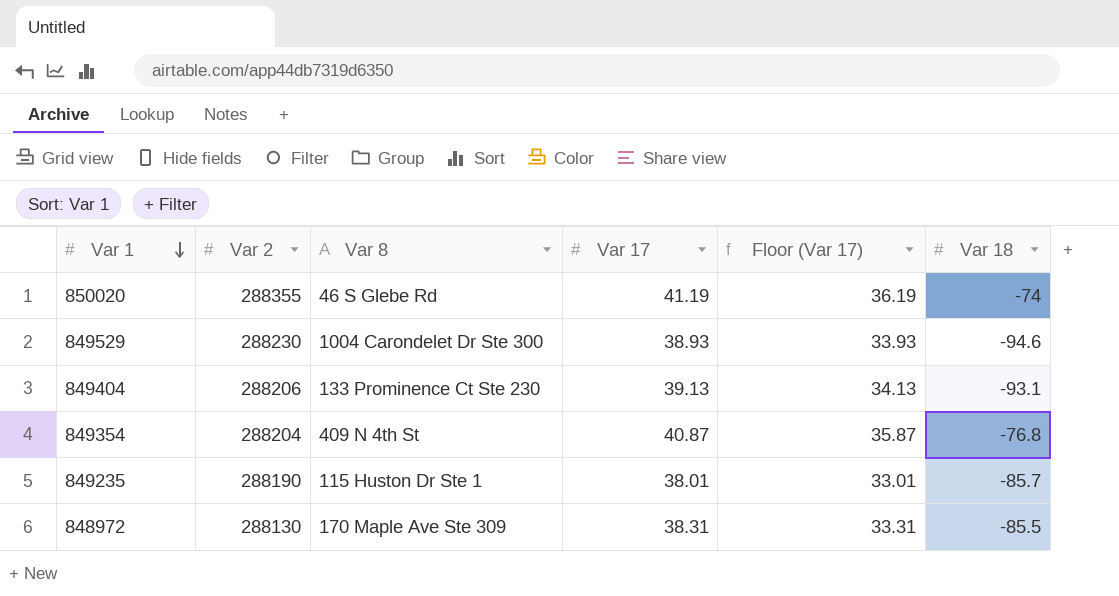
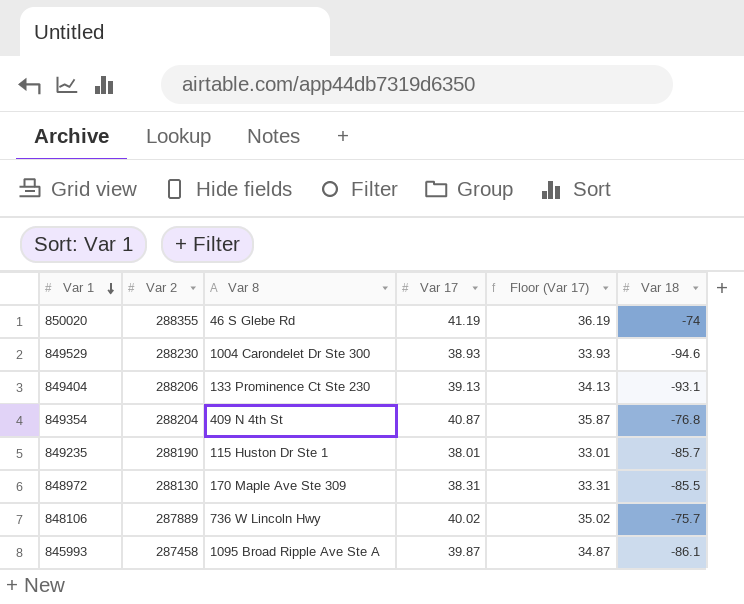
row 848106: none -> 287889 | 736 W Lincoln Hwy | 40.02 | 35.02 | -75.7
row 845993: none -> 287458 | 1095 Broad Ripple Ave Ste A | 39.87 | 34.87 | -86.1

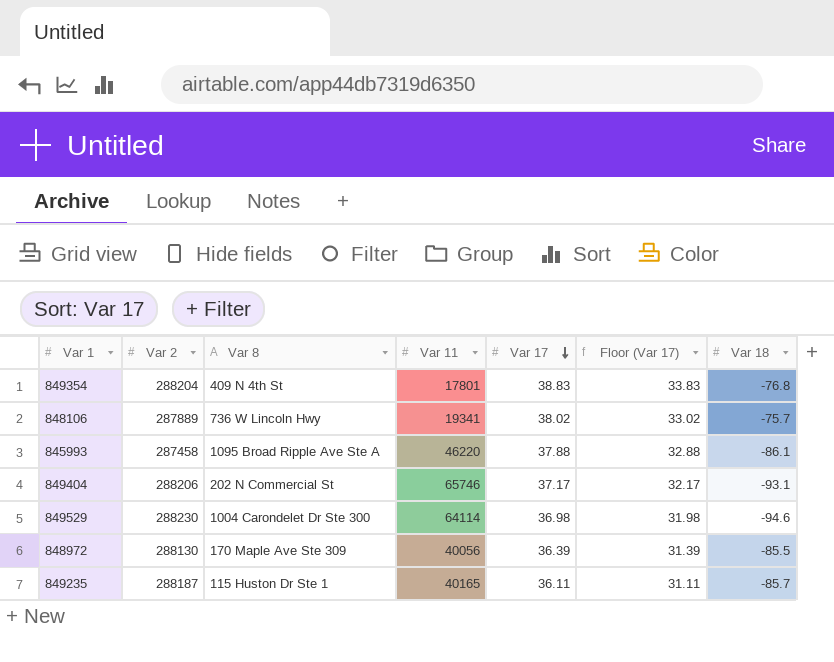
row order: Var 1 descending -> Var 17 descending
column Var 11 | position: none -> 4
row 850020: 288355 | 46 S Glebe Rd | 41.19 | 36.19 | -74 -> none
849354 | Var 17: 40.87 -> 38.83
849354 | Floor (Var 17): 35.87 -> 33.83
848106 | Var 17: 40.02 -> 38.02
848106 | Floor (Var 17): 35.02 -> 33.02
845993 | Var 17: 39.87 -> 37.88
845993 | Floor (Var 17): 34.87 -> 32.88
849404 | Var 8: 133 Prominence Ct Ste 230 -> 202 N Commercial St
849404 | Var 17: 39.13 -> 37.17
849404 | Floor (Var 17): 34.13 -> 32.17
849529 | Var 17: 38.93 -> 36.98
849529 | Floor (Var 17): 33.93 -> 31.98
848972 | Var 17: 38.31 -> 36.39
848972 | Floor (Var 17): 33.31 -> 31.39
849235 | Var 2: 288190 -> 288187
849235 | Var 17: 38.01 -> 36.11
849235 | Floor (Var 17): 33.01 -> 31.11

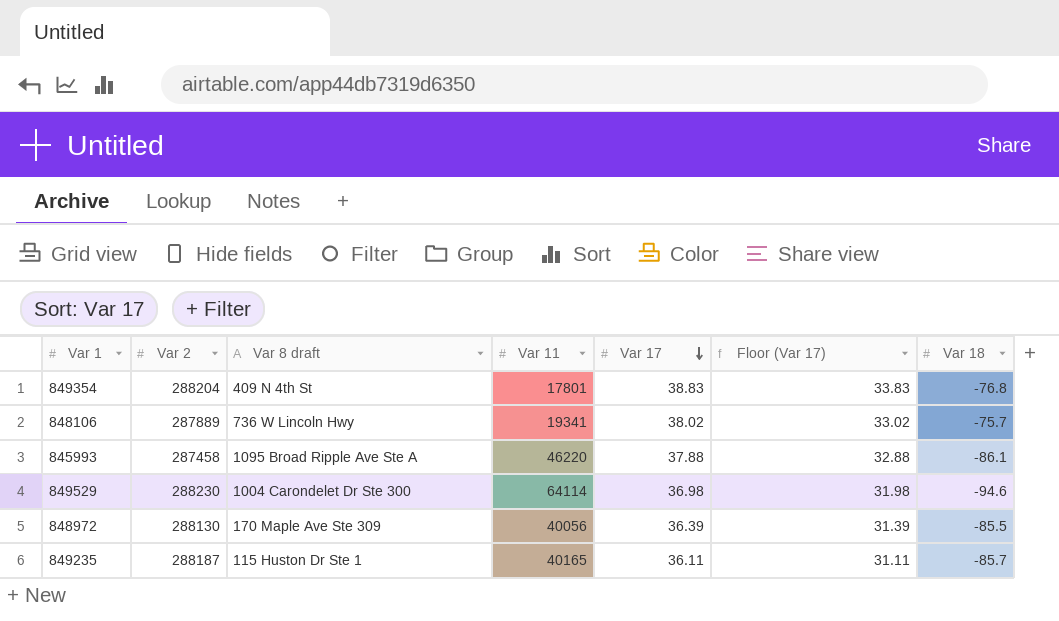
column name: Var 8 -> Var 8 draft
row 849404: 288206 | 202 N Commercial St | 65746 | 37.17 | 32.17 | -93.1 -> none

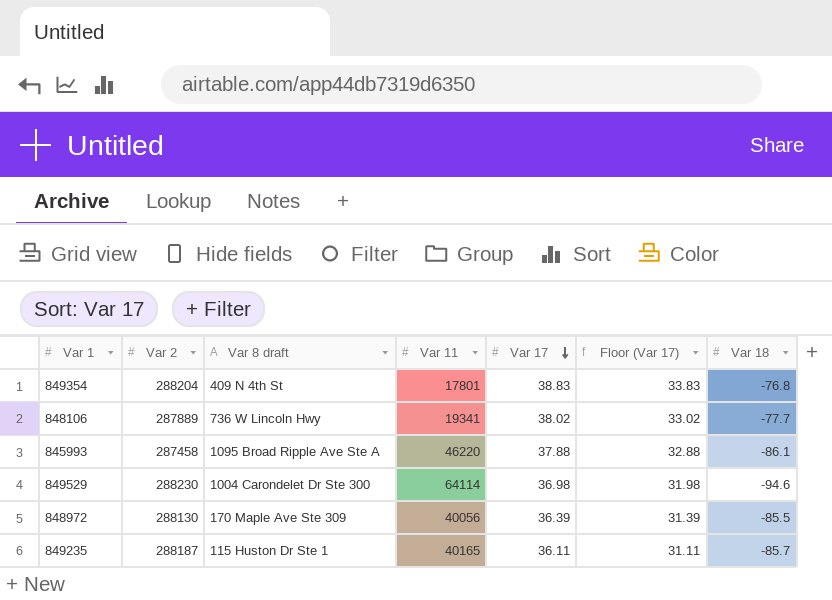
848106 | Var 18: -75.7 -> -77.7

